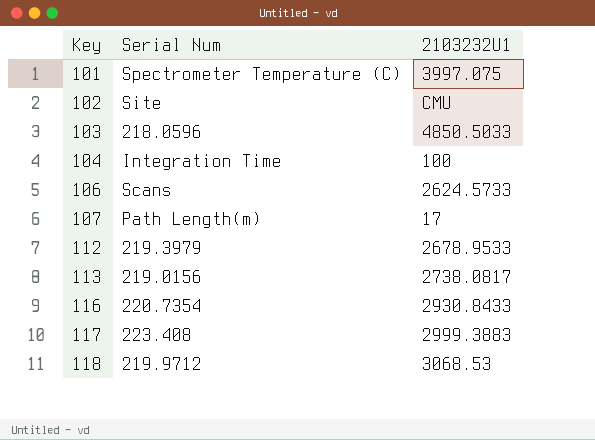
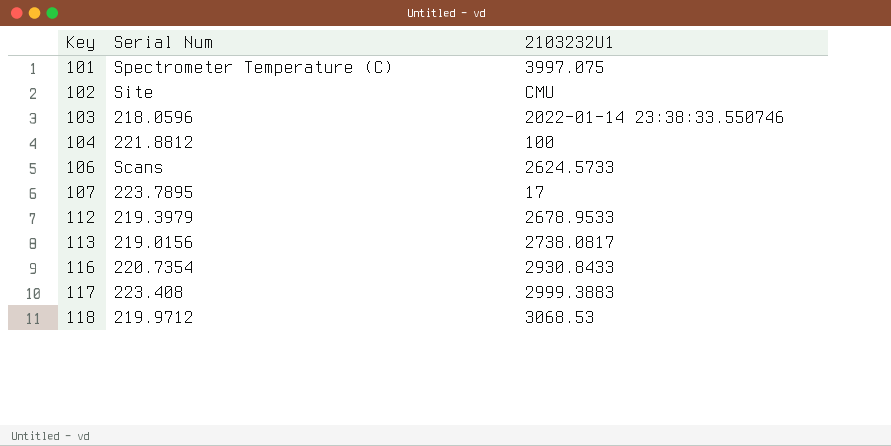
103 | 2103232U1: 4850.5033 -> 2022-01-14 23:38:33.550746
104 | Serial Num: Integration Time -> 221.8812
107 | Serial Num: Path Length(m) -> 223.7895

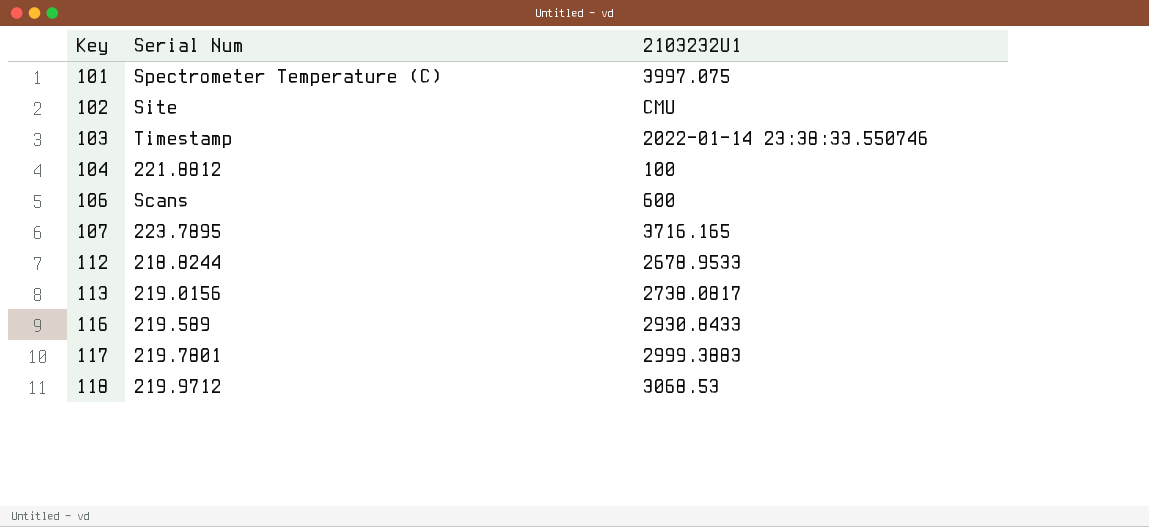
103 | Serial Num: 218.0596 -> Timestamp
106 | 2103232U1: 2624.5733 -> 600
107 | 2103232U1: 17 -> 3716.165
112 | Serial Num: 219.3979 -> 218.8244
116 | Serial Num: 220.7354 -> 219.589
117 | Serial Num: 223.408 -> 219.7801

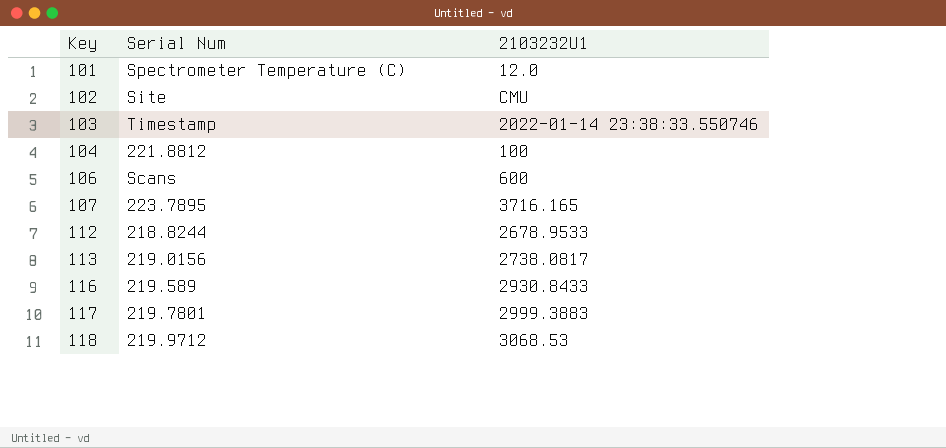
101 | 2103232U1: 3997.075 -> 12.0

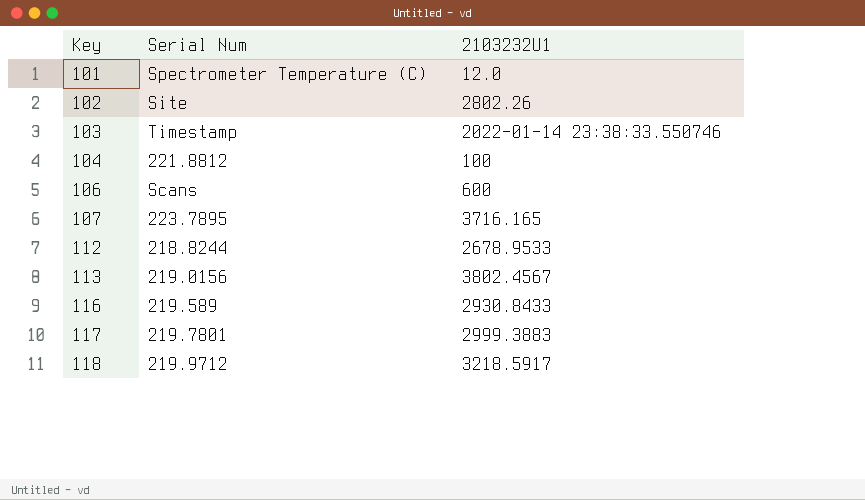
102 | 2103232U1: CMU -> 2802.26
113 | 2103232U1: 2738.0817 -> 3802.4567
118 | 2103232U1: 3068.53 -> 3218.5917

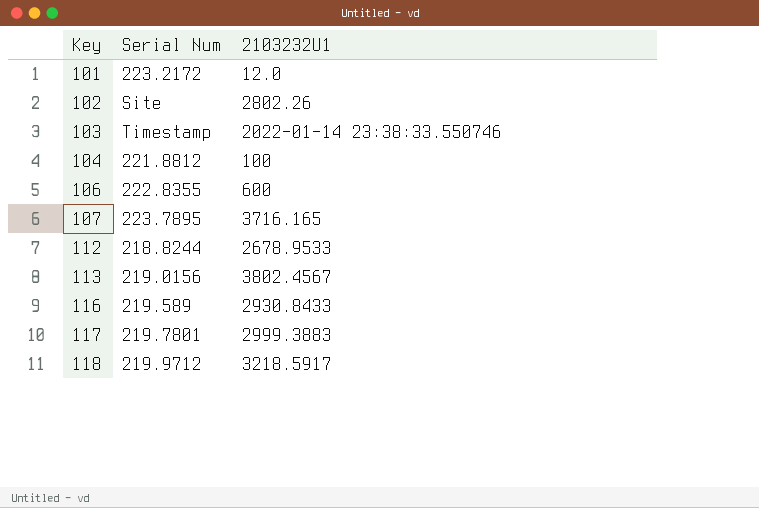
101 | Serial Num: Spectrometer Temperature (C) -> 223.2172
106 | Serial Num: Scans -> 222.8355

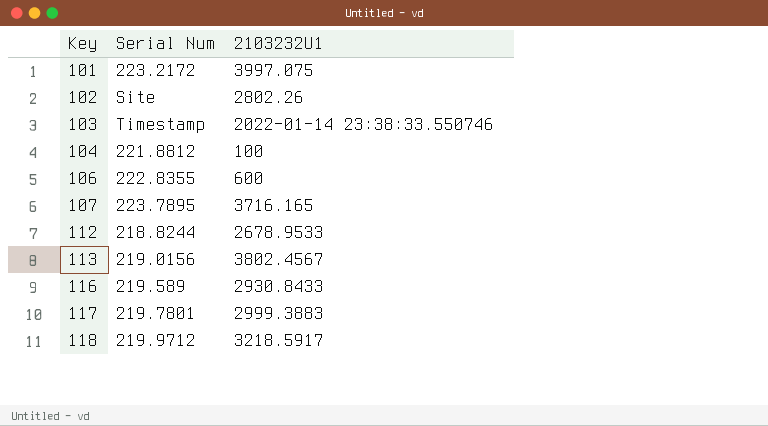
101 | 2103232U1: 12.0 -> 3997.075

